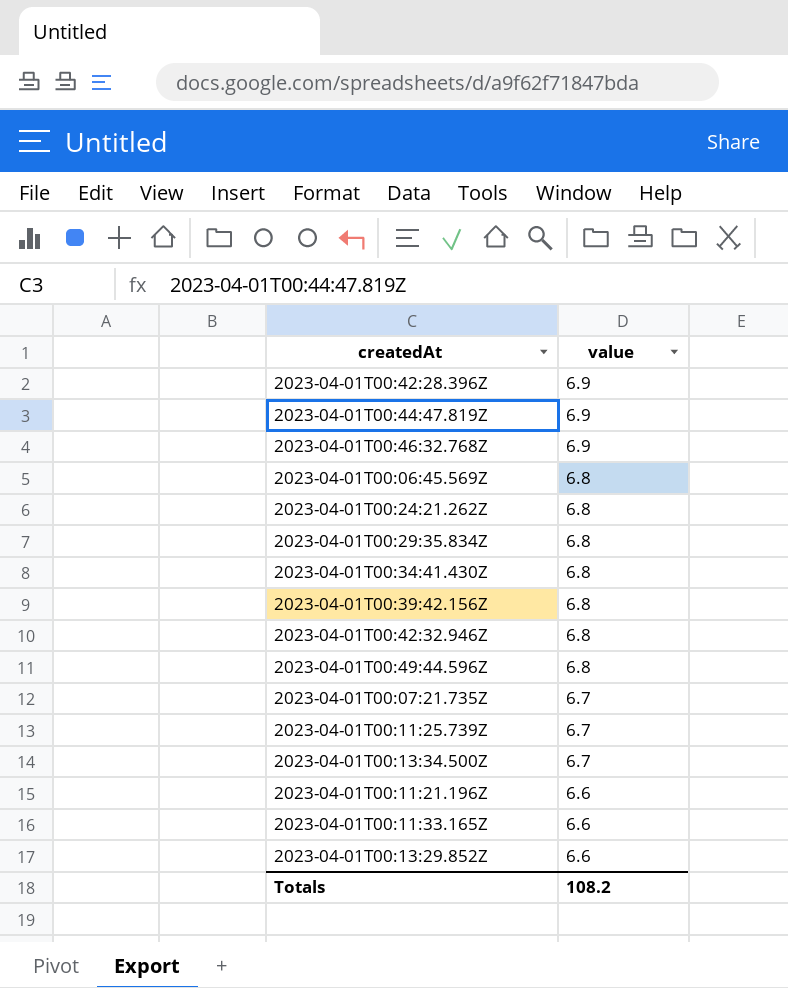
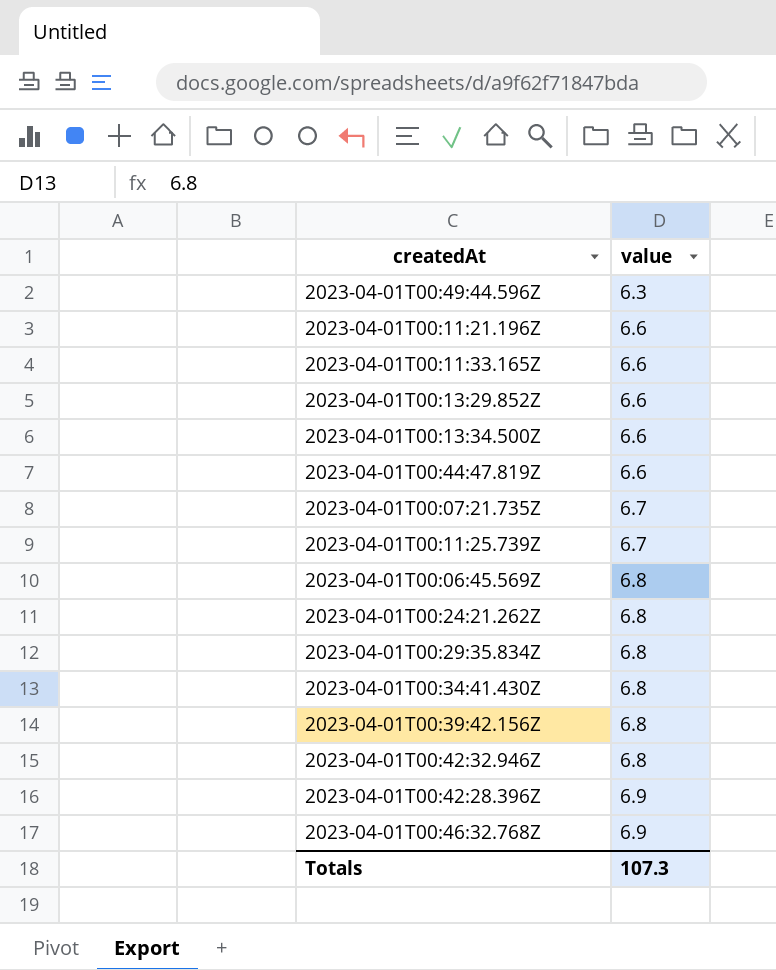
row order: value descending -> value ascending
2023-04-01T00:49:44.596Z | value: 6.8 -> 6.3
2023-04-01T00:13:34.500Z | value: 6.7 -> 6.6
2023-04-01T00:44:47.819Z | value: 6.9 -> 6.6
Totals | value: 108.2 -> 107.3

